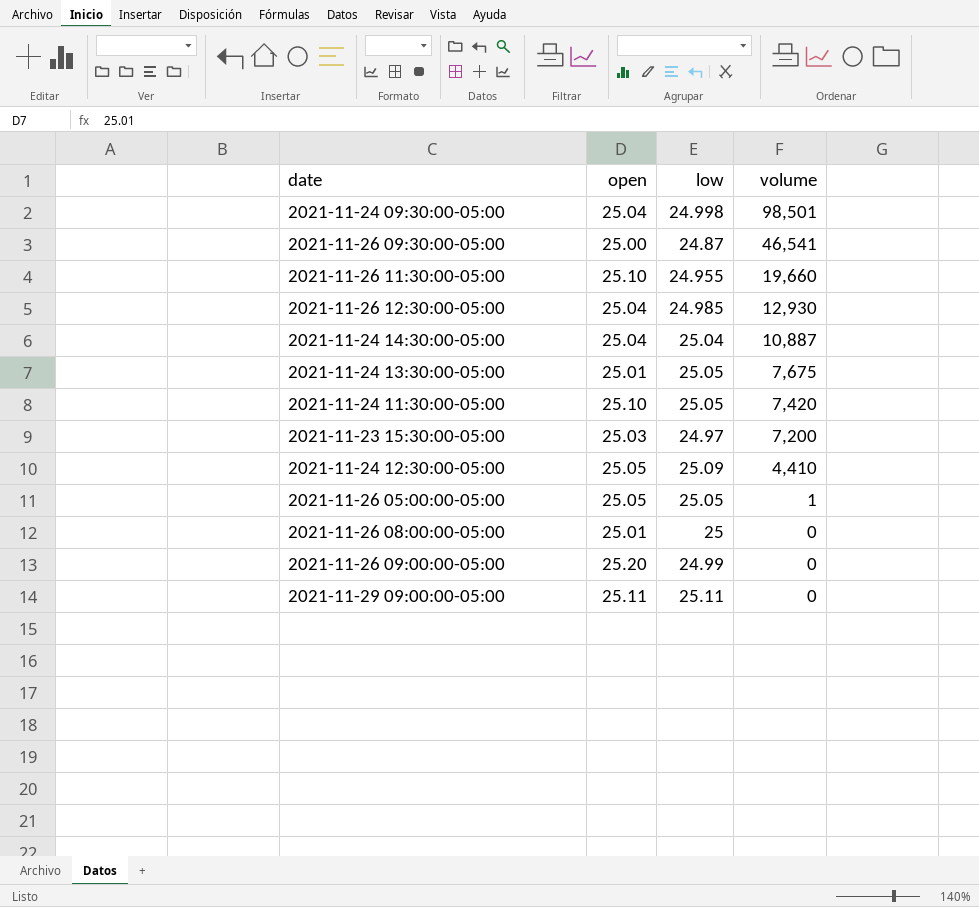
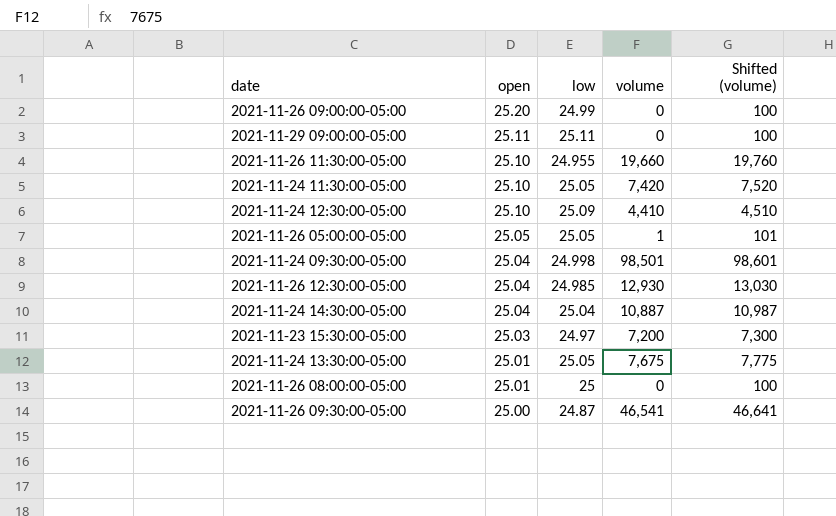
row order: volume descending -> open descending
column Shifted (volume) | formula: none -> [volume] + 100
2021-11-24 12:30:00-05:00 | open: 25.05 -> 25.10

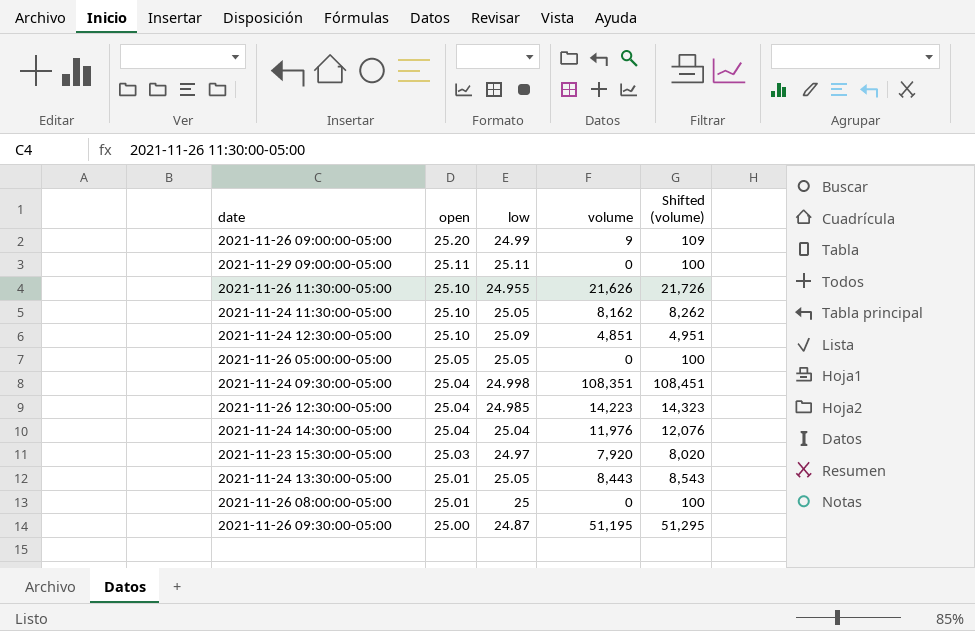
2021-11-26 09:00:00-05:00 | volume: 0 -> 9
2021-11-26 09:00:00-05:00 | Shifted (volume): 100 -> 109
2021-11-26 11:30:00-05:00 | volume: 19,660 -> 21,626
2021-11-26 11:30:00-05:00 | Shifted (volume): 19,760 -> 21,726
2021-11-24 11:30:00-05:00 | volume: 7,420 -> 8,162
2021-11-24 11:30:00-05:00 | Shifted (volume): 7,520 -> 8,262
2021-11-24 12:30:00-05:00 | volume: 4,410 -> 4,851
2021-11-24 12:30:00-05:00 | Shifted (volume): 4,510 -> 4,951
2021-11-26 05:00:00-05:00 | volume: 1 -> 0
2021-11-26 05:00:00-05:00 | Shifted (volume): 101 -> 100
2021-11-24 09:30:00-05:00 | volume: 98,501 -> 108,351
2021-11-24 09:30:00-05:00 | Shifted (volume): 98,601 -> 108,451
2021-11-26 12:30:00-05:00 | volume: 12,930 -> 14,223
2021-11-26 12:30:00-05:00 | Shifted (volume): 13,030 -> 14,323
2021-11-24 14:30:00-05:00 | volume: 10,887 -> 11,976
2021-11-24 14:30:00-05:00 | Shifted (volume): 10,987 -> 12,076
2021-11-23 15:30:00-05:00 | volume: 7,200 -> 7,920
2021-11-23 15:30:00-05:00 | Shifted (volume): 7,300 -> 8,020
2021-11-24 13:30:00-05:00 | volume: 7,675 -> 8,443
2021-11-24 13:30:00-05:00 | Shifted (volume): 7,775 -> 8,543
2021-11-26 09:30:00-05:00 | volume: 46,541 -> 51,195
2021-11-26 09:30:00-05:00 | Shifted (volume): 46,641 -> 51,295

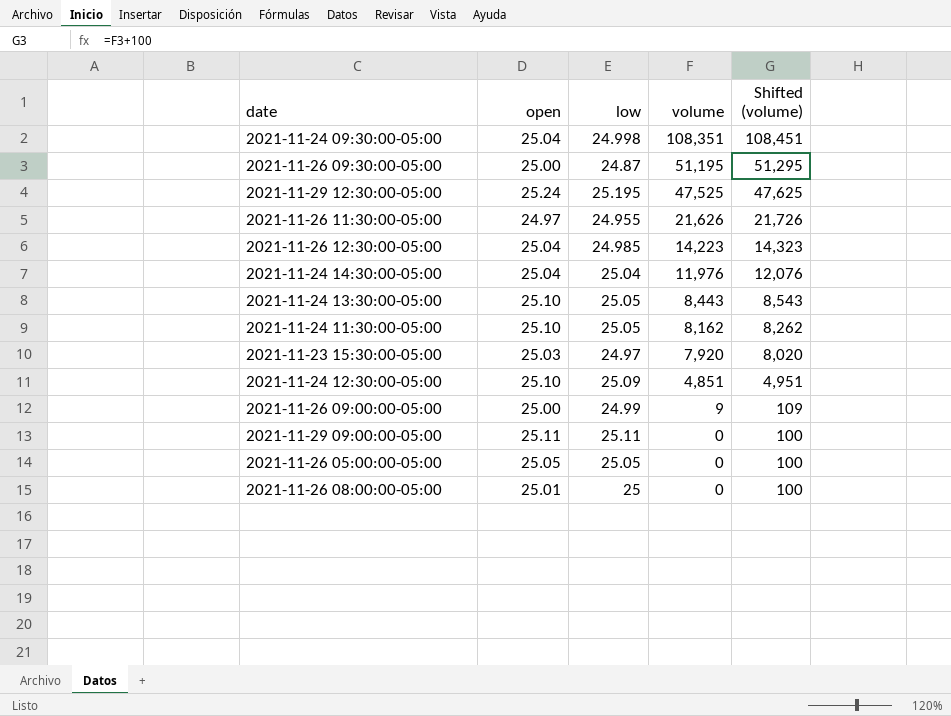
row order: open descending -> volume descending
row 2021-11-29 12:30:00-05:00: none -> 25.24 | 25.195 | 47,525 | 47,625
2021-11-26 11:30:00-05:00 | open: 25.10 -> 24.97
2021-11-24 13:30:00-05:00 | open: 25.01 -> 25.10
2021-11-26 09:00:00-05:00 | open: 25.20 -> 25.00

